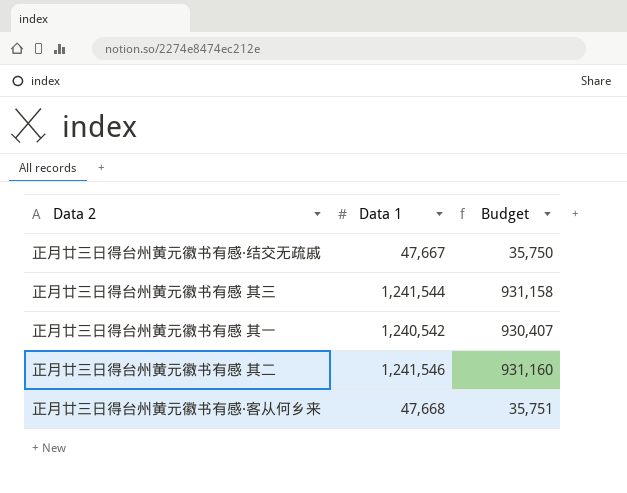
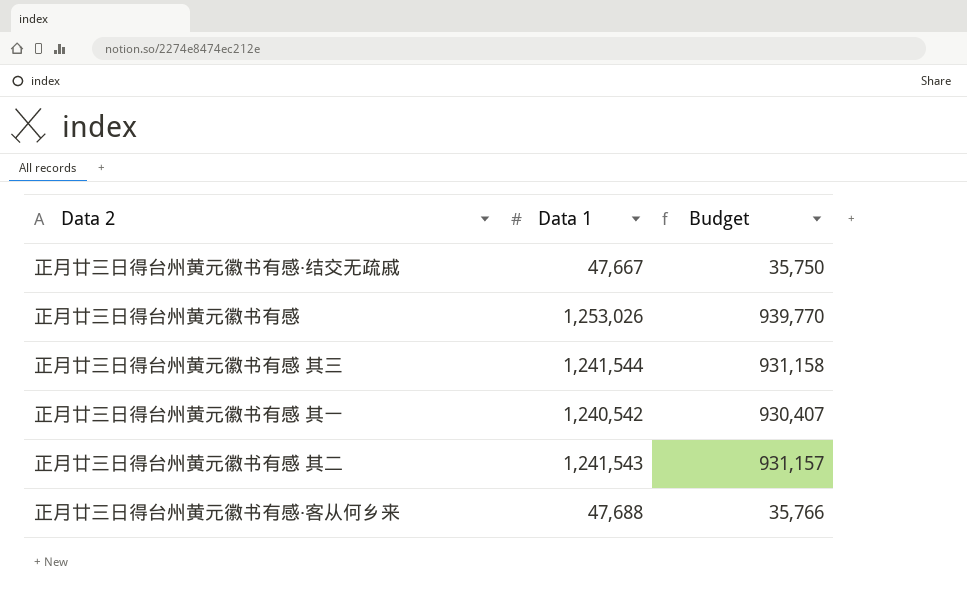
row 正月廿三日得台州黄元徽书有感: none -> 1,253,026 | 939,770
正月廿三日得台州黄元徽书有感 其二 | Data 1: 1,241,546 -> 1,241,543
正月廿三日得台州黄元徽书有感 其二 | Budget: 931,160 -> 931,157
正月廿三日得台州黄元徽书有感·客从何乡来 | Data 1: 47,668 -> 47,688
正月廿三日得台州黄元徽书有感·客从何乡来 | Budget: 35,751 -> 35,766

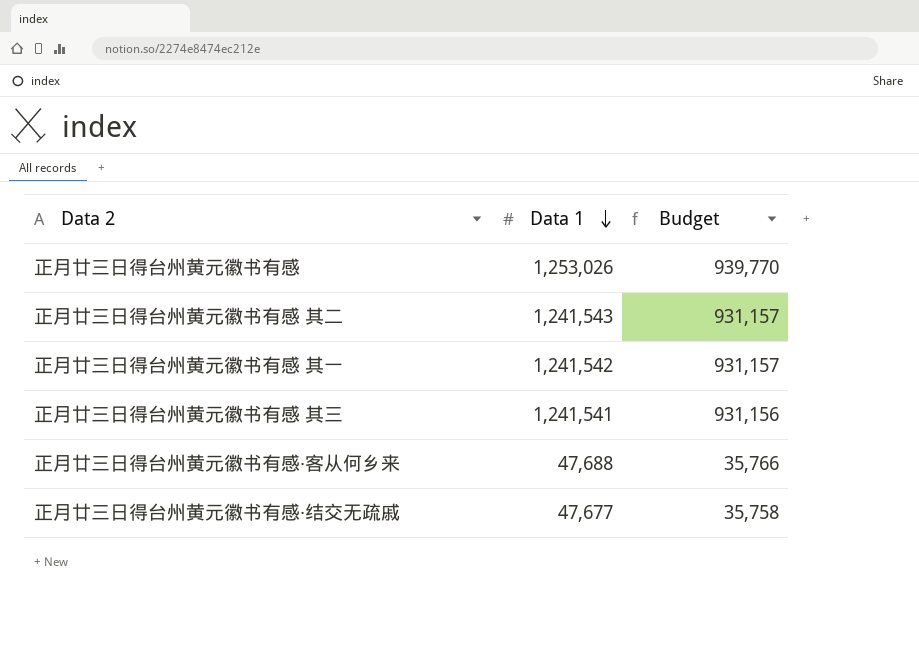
row order: none -> Data 1 descending
正月廿三日得台州黄元徽书有感 其一 | Data 1: 1,240,542 -> 1,241,542
正月廿三日得台州黄元徽书有感 其一 | Budget: 930,407 -> 931,157
正月廿三日得台州黄元徽书有感 其三 | Data 1: 1,241,544 -> 1,241,541
正月廿三日得台州黄元徽书有感 其三 | Budget: 931,158 -> 931,156
正月廿三日得台州黄元徽书有感·结交无疏戚 | Data 1: 47,667 -> 47,677
正月廿三日得台州黄元徽书有感·结交无疏戚 | Budget: 35,750 -> 35,758

